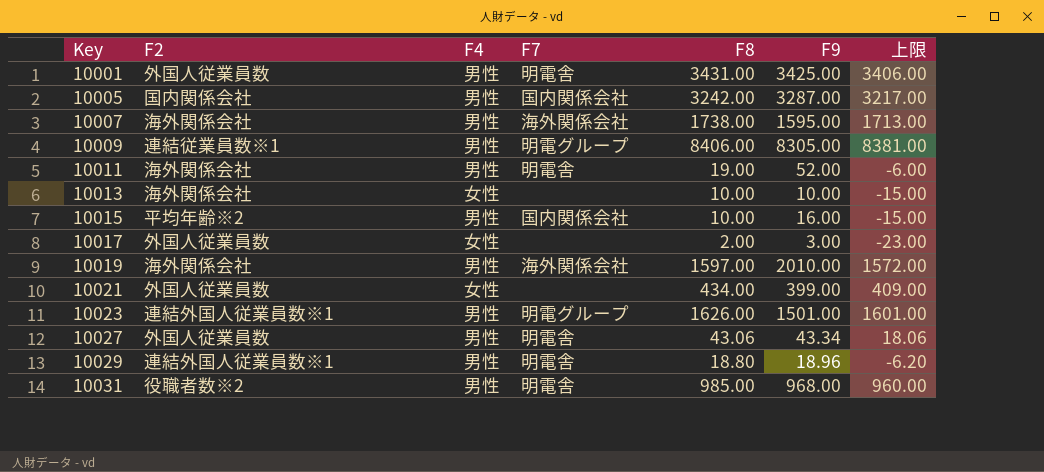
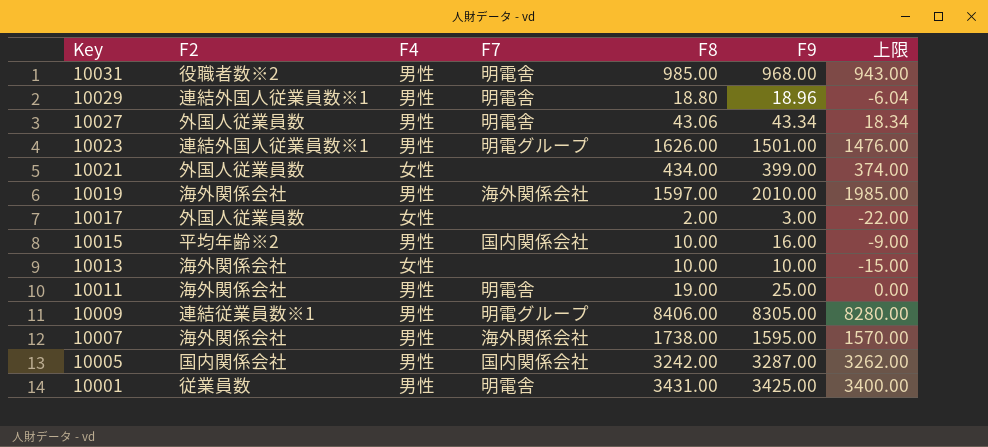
row order: Key ascending -> Key descending
column 上限 | formula: [F8] - 25 -> [F9] - 25
10011 | F9: 52.00 -> 25.00
10001 | F2: 外国人従業員数 -> 従業員数

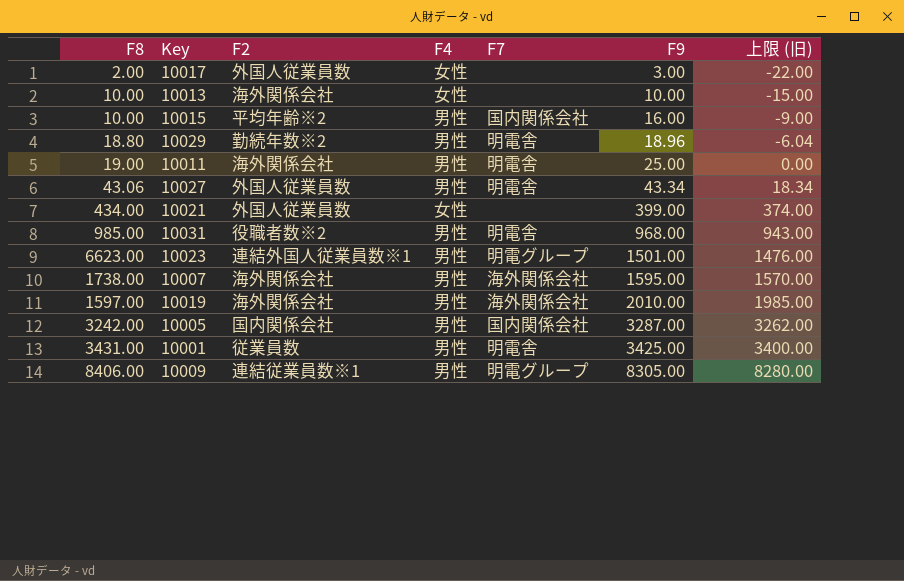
row order: Key descending -> F9 ascending
column F8 | position: 5 -> 1
column name: 上限 -> 上限 (旧)
10029 | F2: 連結外国人従業員数※1 -> 勤続年数※2
10023 | F8: 1626.00 -> 6623.00

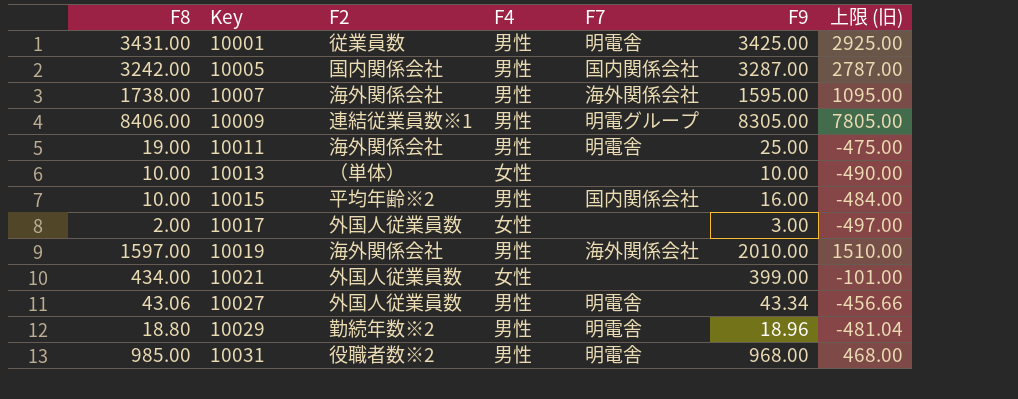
row order: F9 ascending -> Key ascending
column 上限 (旧) | formula: [F9] - 25 -> [F9] - 500
row 10023: 6623.00 | 連結外国人従業員数※1 | 男性 | 明電グループ | 1501.00 | 1476.00 -> none
10013 | F2: 海外関係会社 -> （単体）

